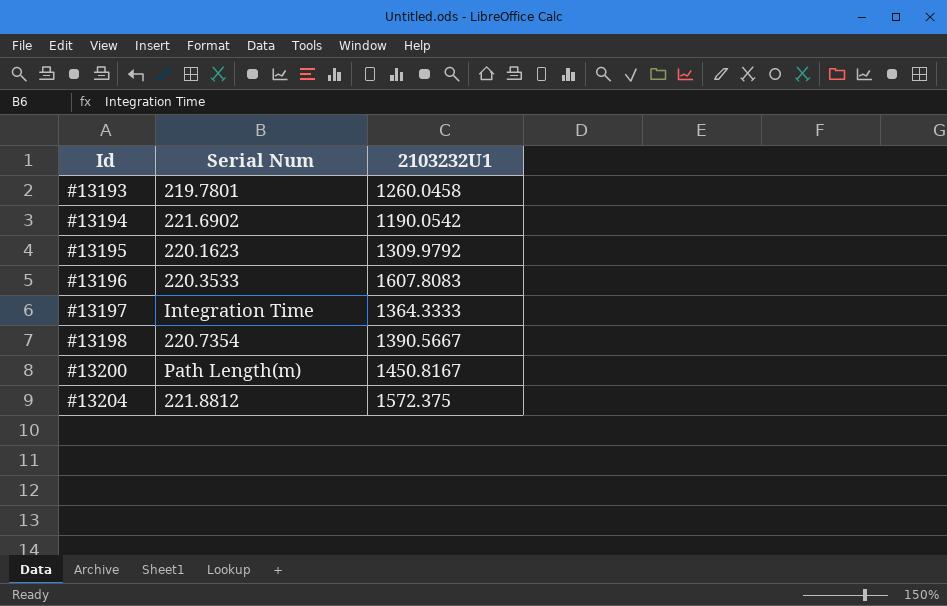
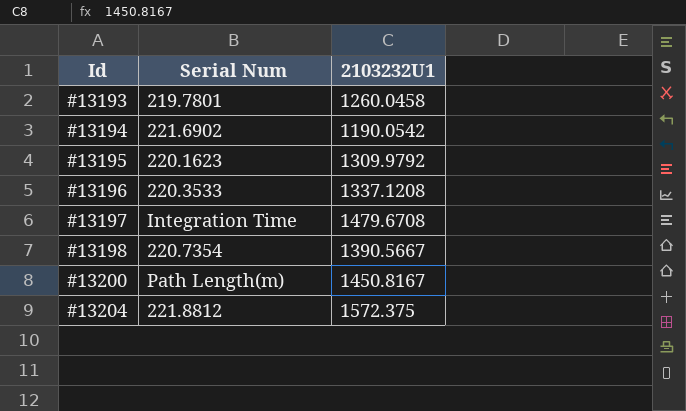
#13196 | 2103232U1: 1607.8083 -> 1337.1208
#13197 | 2103232U1: 1364.3333 -> 1479.6708

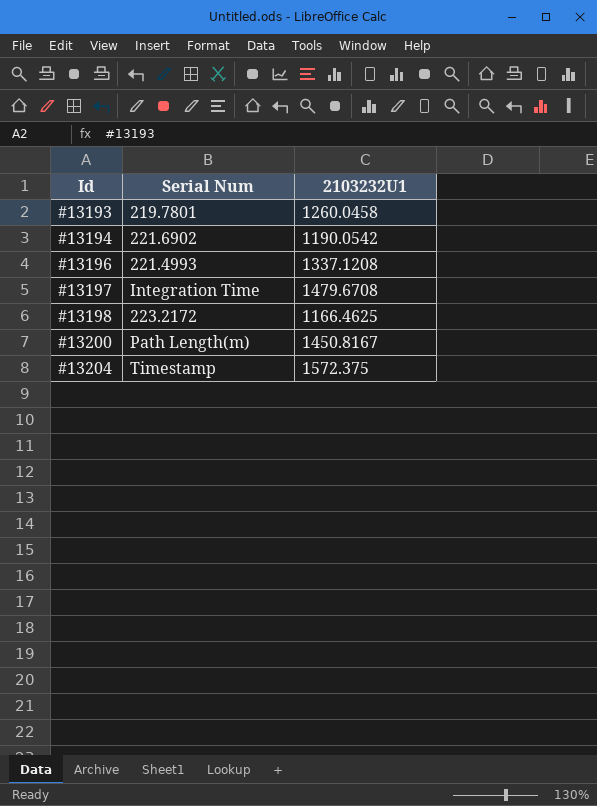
row #13195: 220.1623 | 1309.9792 -> none
#13196 | Serial Num: 220.3533 -> 221.4993
#13198 | Serial Num: 220.7354 -> 223.2172
#13198 | 2103232U1: 1390.5667 -> 1166.4625
#13204 | Serial Num: 221.8812 -> Timestamp

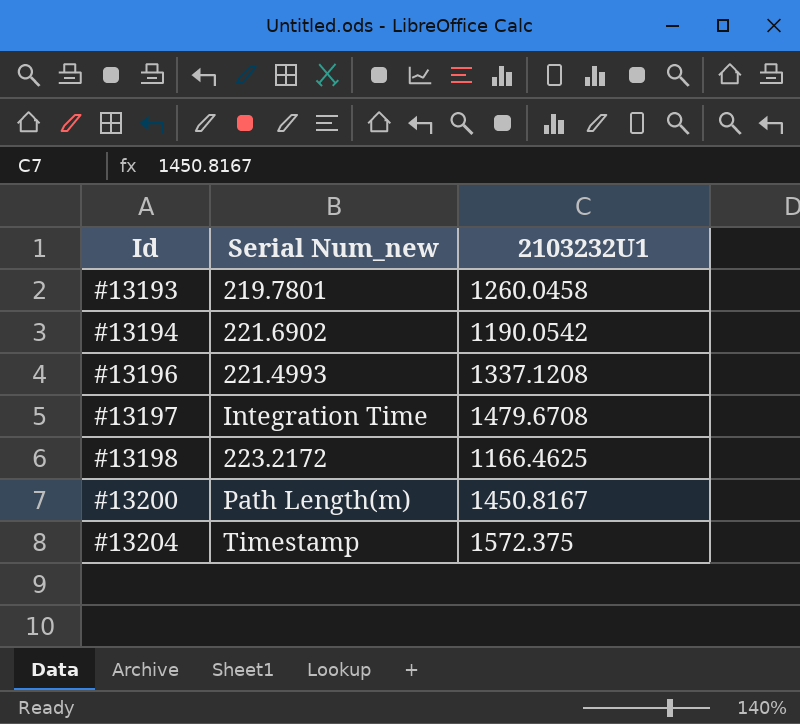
column name: Serial Num -> Serial Num_new

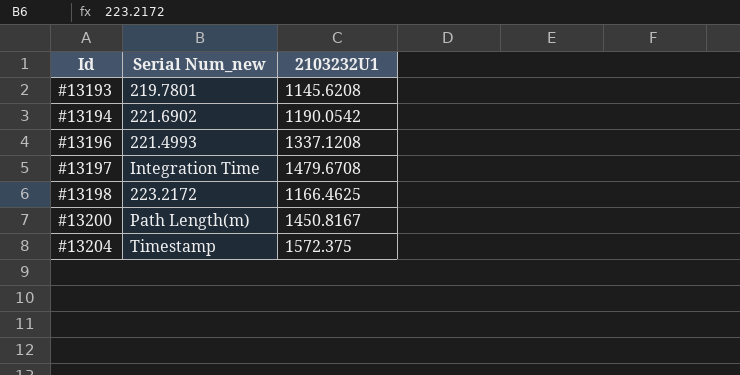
#13193 | 2103232U1: 1260.0458 -> 1145.6208

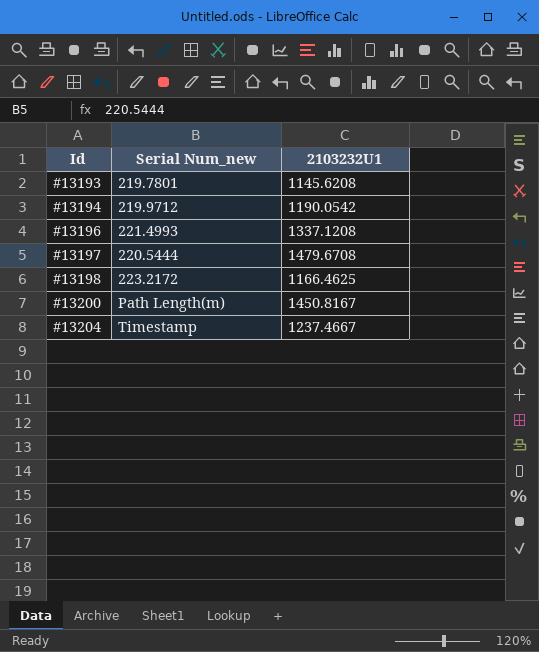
#13194 | Serial Num_new: 221.6902 -> 219.9712
#13197 | Serial Num_new: Integration Time -> 220.5444
#13204 | 2103232U1: 1572.375 -> 1237.4667

